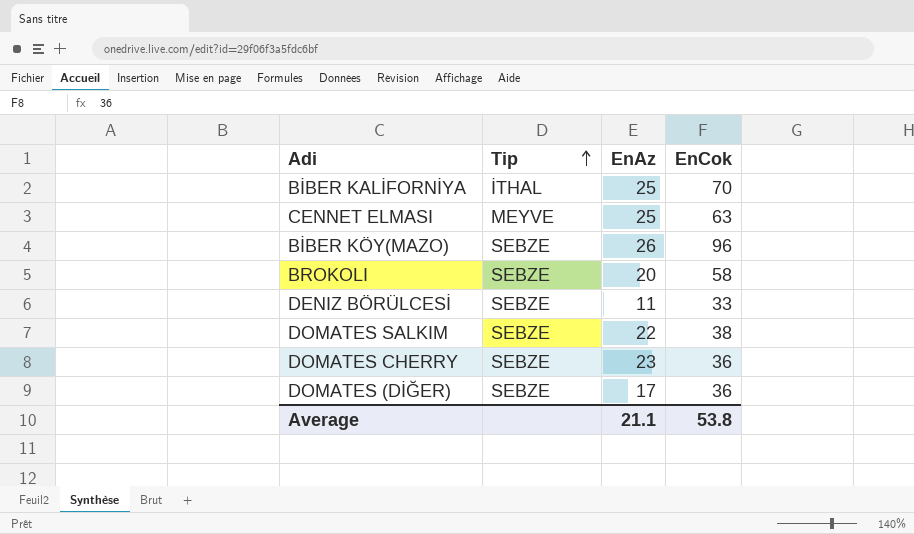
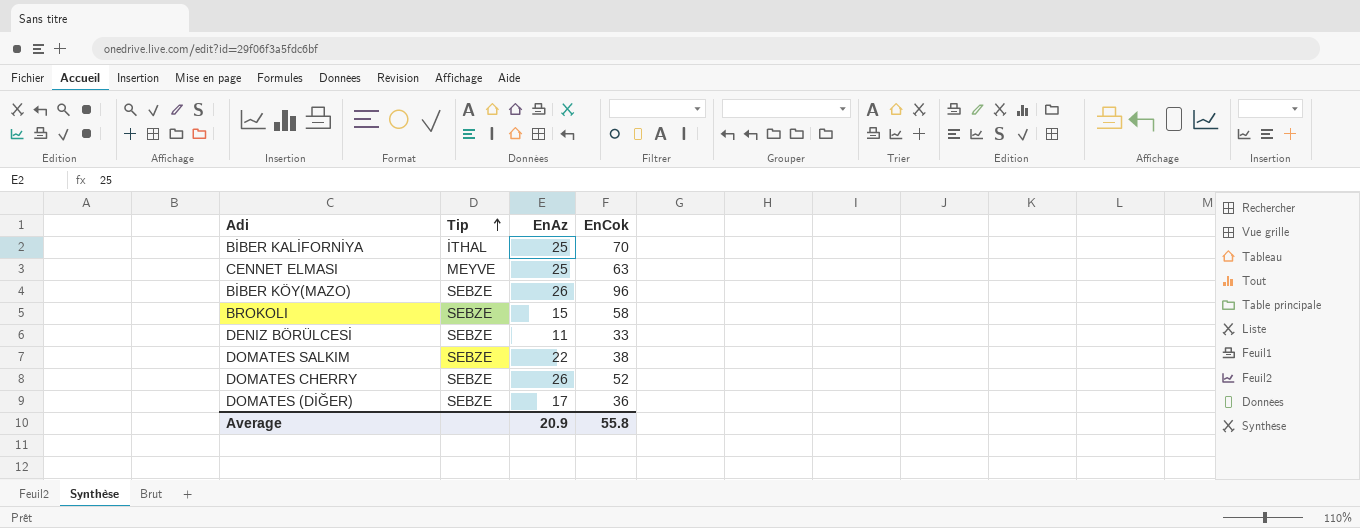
BROKOLI | EnAz: 20 -> 15
DOMATES CHERRY | EnAz: 23 -> 26
DOMATES CHERRY | EnCok: 36 -> 52
Average | EnAz: 21.1 -> 20.9
Average | EnCok: 53.8 -> 55.8

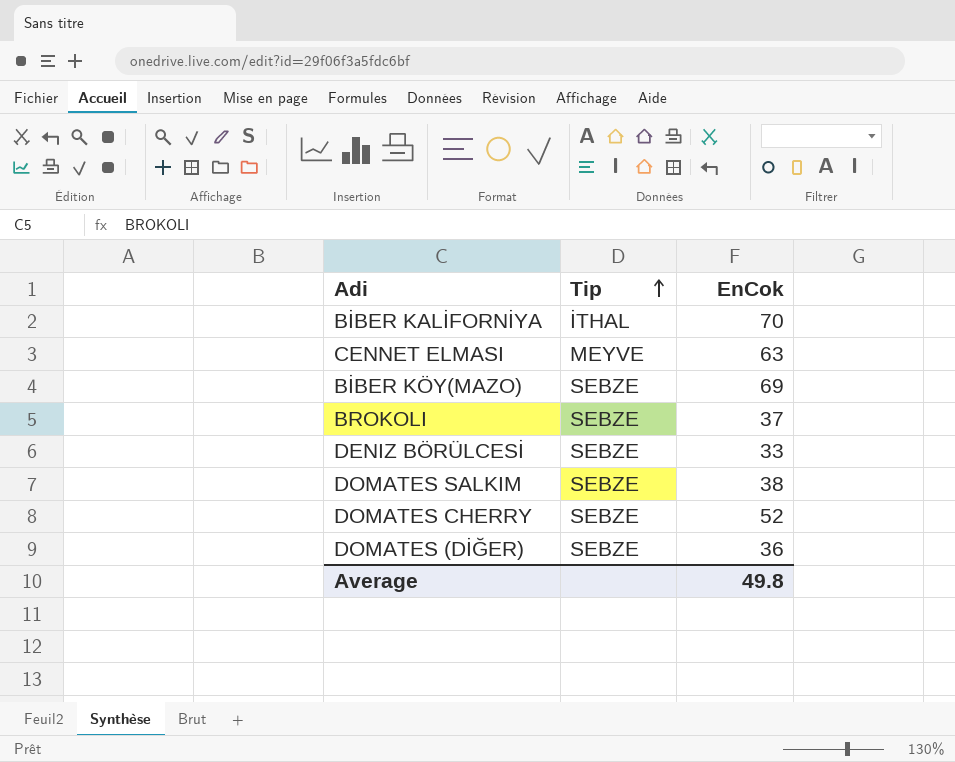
column EnAz | position: 3 -> none
BİBER KÖY(MAZO) | EnCok: 96 -> 69
BROKOLI | EnCok: 58 -> 37
Average | EnCok: 55.8 -> 49.8

